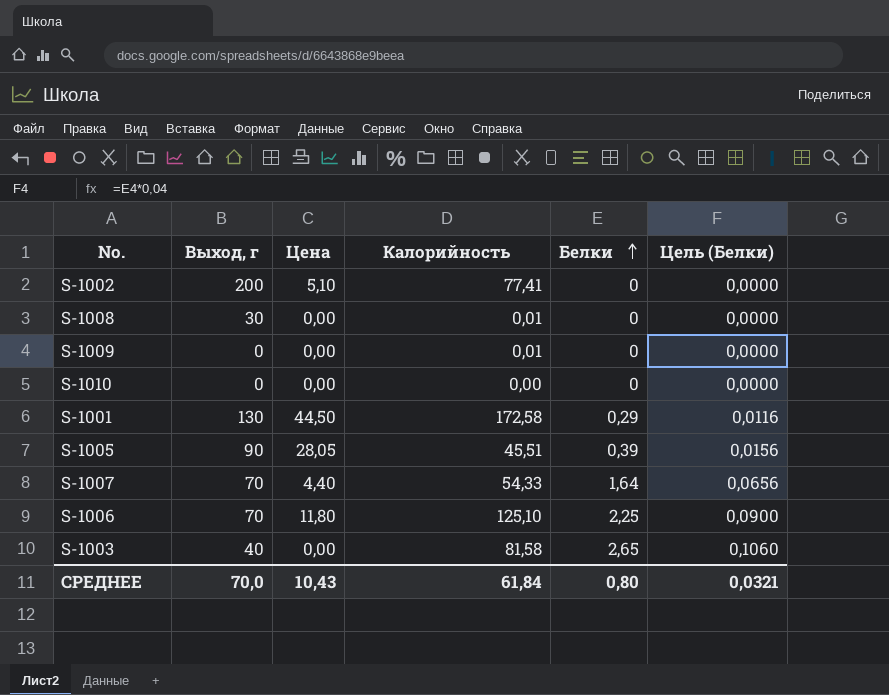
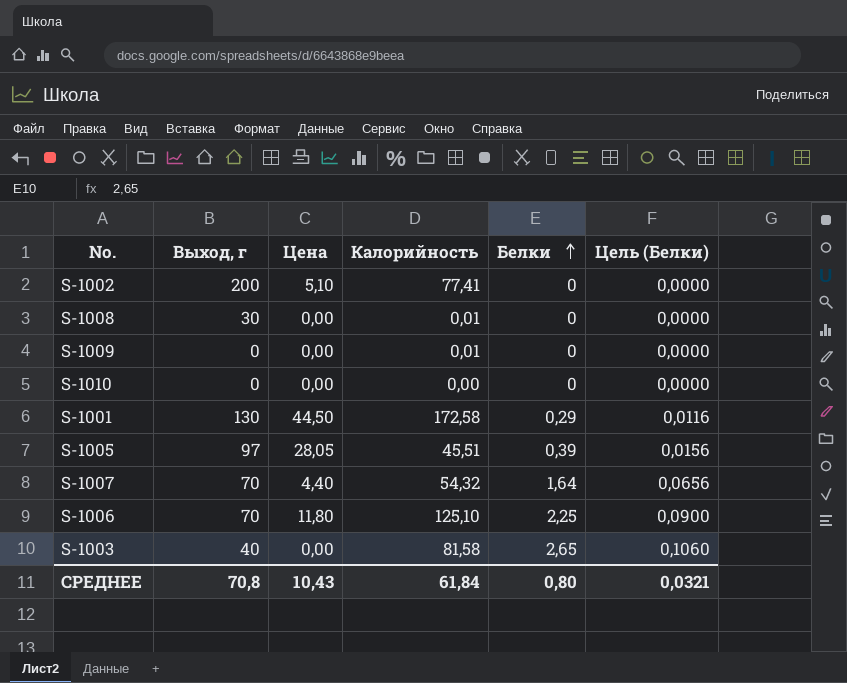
S-1005 | Выход, г: 90 -> 97
S-1007 | Калорийность: 54,33 -> 54,32
СРЕДНЕЕ | Выход, г: 70,0 -> 70,8

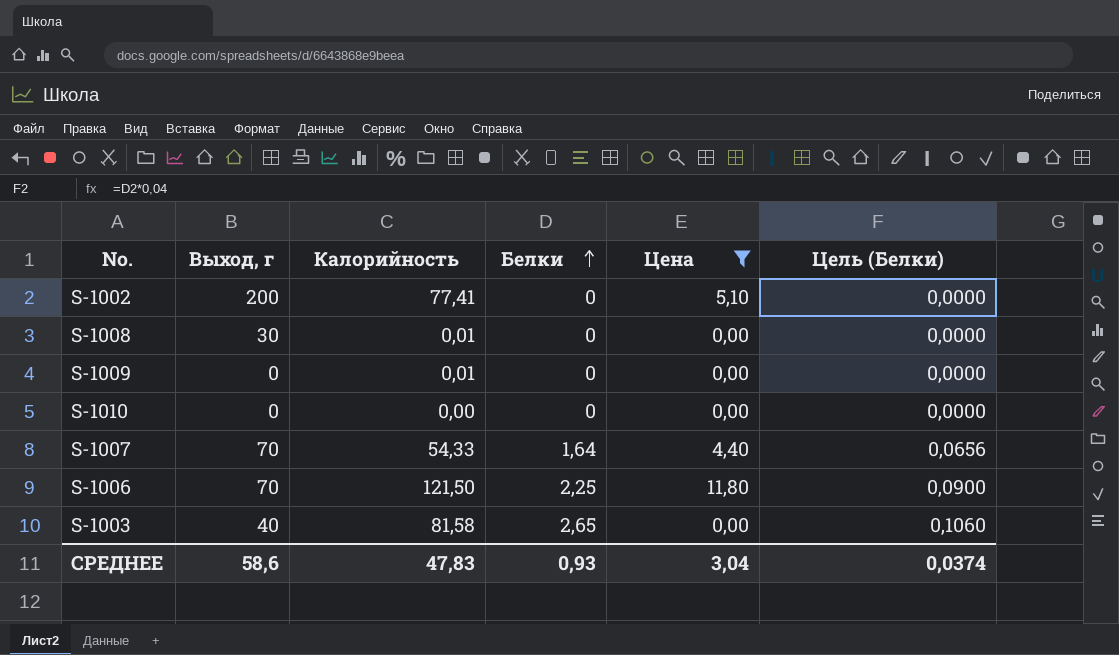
filter: none -> Цена <= 11,80
column Цена | position: 3 -> 5
S-1007 | Калорийность: 54,32 -> 54,33
S-1006 | Калорийность: 125,10 -> 121,50
СРЕДНЕЕ | Выход, г: 70,8 -> 58,6
СРЕДНЕЕ | Калорийность: 61,84 -> 47,83
СРЕДНЕЕ | Белки: 0,80 -> 0,93
СРЕДНЕЕ | Цена: 10,43 -> 3,04
СРЕДНЕЕ | Цель (Белки): 0,0321 -> 0,0374

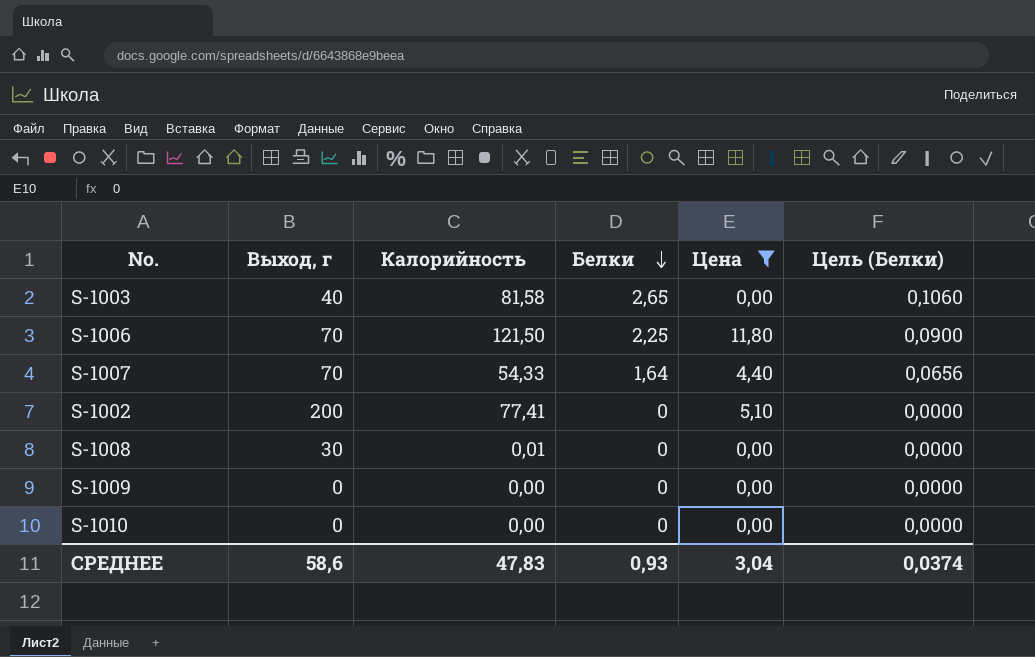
row order: Белки ascending -> Белки descending
S-1009 | Калорийность: 0,01 -> 0,00

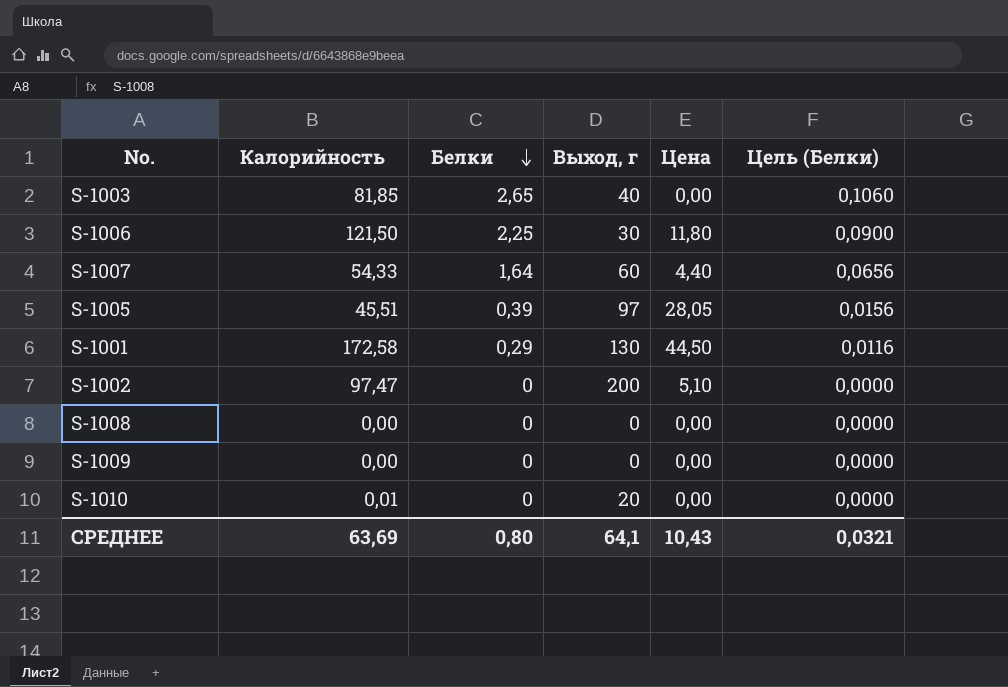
filter: Цена <= 11,80 -> none
column Выход, г | position: 2 -> 4
S-1003 | Калорийность: 81,58 -> 81,85
S-1006 | Выход, г: 70 -> 30
S-1007 | Выход, г: 70 -> 60
S-1002 | Калорийность: 77,41 -> 97,47
S-1008 | Калорийность: 0,01 -> 0,00
S-1008 | Выход, г: 30 -> 0
S-1010 | Калорийность: 0,00 -> 0,01
S-1010 | Выход, г: 0 -> 20
СРЕДНЕЕ | Калорийность: 47,83 -> 63,69
СРЕДНЕЕ | Белки: 0,93 -> 0,80
СРЕДНЕЕ | Выход, г: 58,6 -> 64,1
СРЕДНЕЕ | Цена: 3,04 -> 10,43
СРЕДНЕЕ | Цель (Белки): 0,0374 -> 0,0321

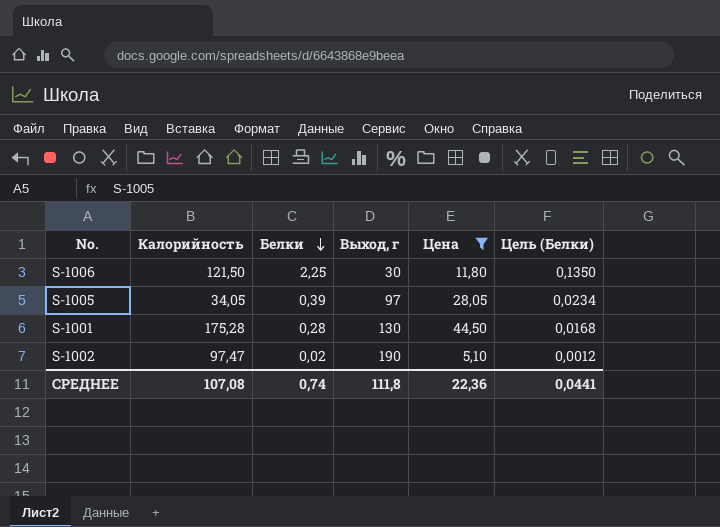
filter: none -> Цена >= 5,10
column Цель (Белки) | formula: [Белки] * 0,04 -> [Белки] * 0,06
S-1005 | Калорийность: 45,51 -> 34,05
S-1001 | Калорийность: 172,58 -> 175,28
S-1001 | Белки: 0,29 -> 0,28
S-1002 | Белки: 0 -> 0,02
S-1002 | Выход, г: 200 -> 190
СРЕДНЕЕ | Калорийность: 63,69 -> 107,08
СРЕДНЕЕ | Белки: 0,80 -> 0,74
СРЕДНЕЕ | Выход, г: 64,1 -> 111,8
СРЕДНЕЕ | Цена: 10,43 -> 22,36
СРЕДНЕЕ | Цель (Белки): 0,0321 -> 0,0441

